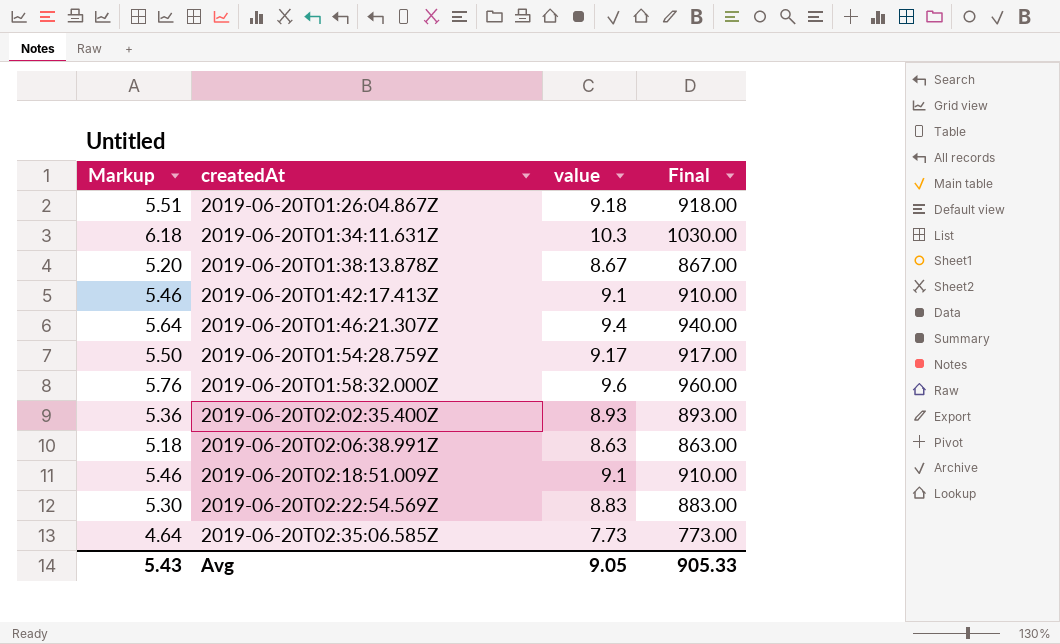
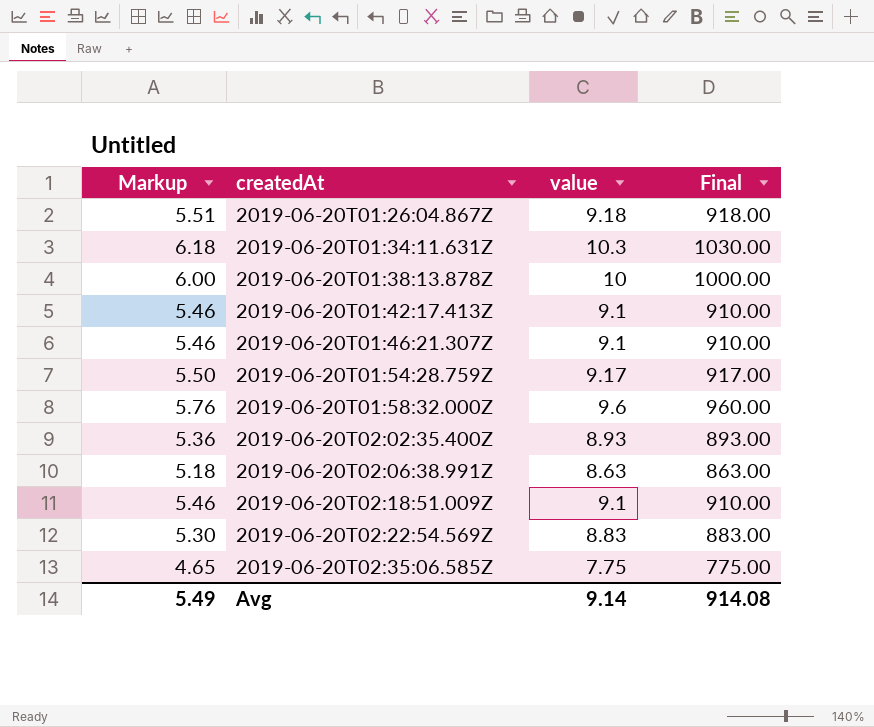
2019-06-20T01:38:13.878Z | Markup: 5.20 -> 6.00
2019-06-20T01:38:13.878Z | value: 8.67 -> 10
2019-06-20T01:38:13.878Z | Final: 867.00 -> 1000.00
2019-06-20T01:46:21.307Z | Markup: 5.64 -> 5.46
2019-06-20T01:46:21.307Z | value: 9.4 -> 9.1
2019-06-20T01:46:21.307Z | Final: 940.00 -> 910.00
2019-06-20T02:35:06.585Z | Markup: 4.64 -> 4.65
2019-06-20T02:35:06.585Z | value: 7.73 -> 7.75
2019-06-20T02:35:06.585Z | Final: 773.00 -> 775.00
Avg | Markup: 5.43 -> 5.49
Avg | value: 9.05 -> 9.14
Avg | Final: 905.33 -> 914.08

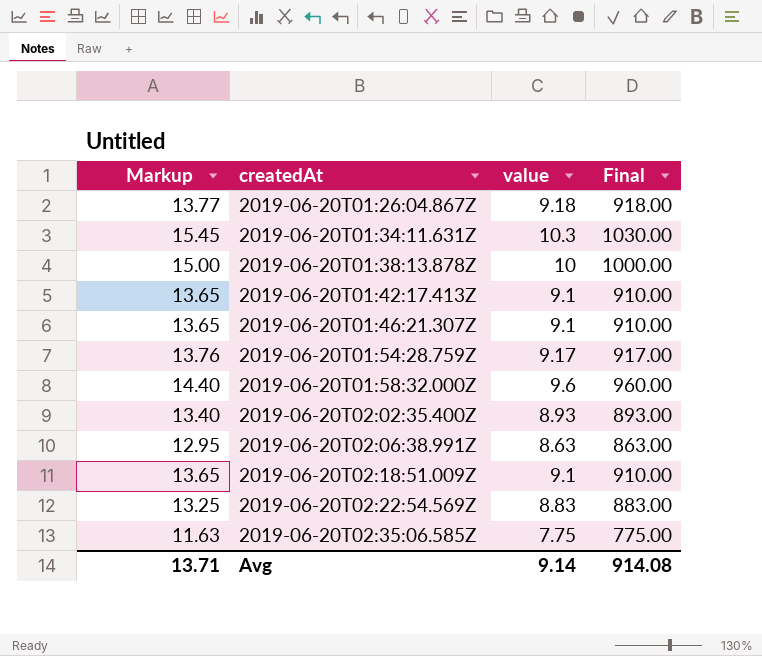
column Markup | formula: [value] * 0.6 -> [value] * 1.5
Avg | Markup: 5.49 -> 13.71

